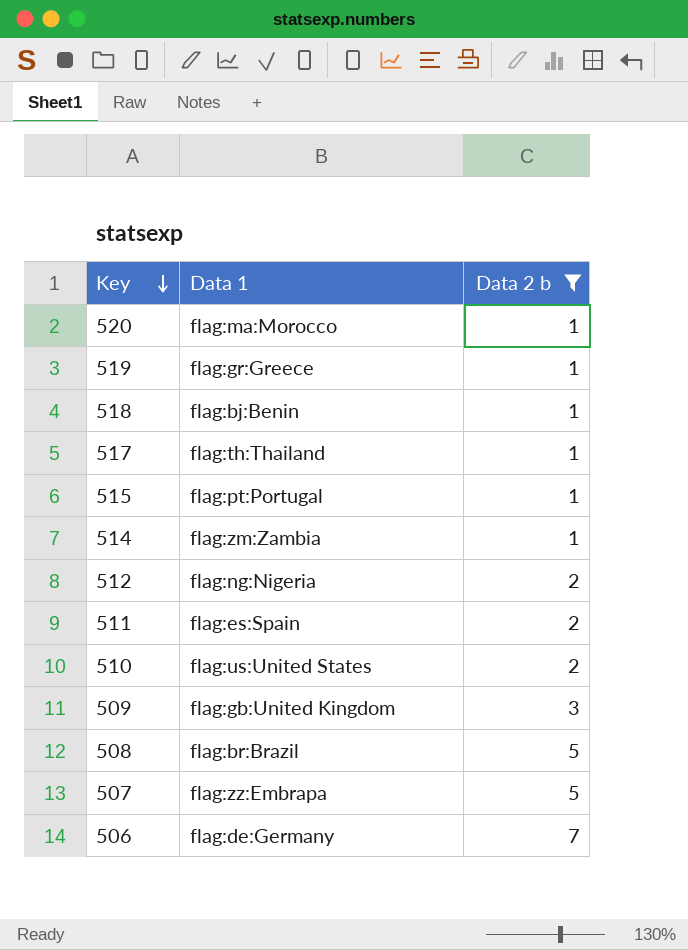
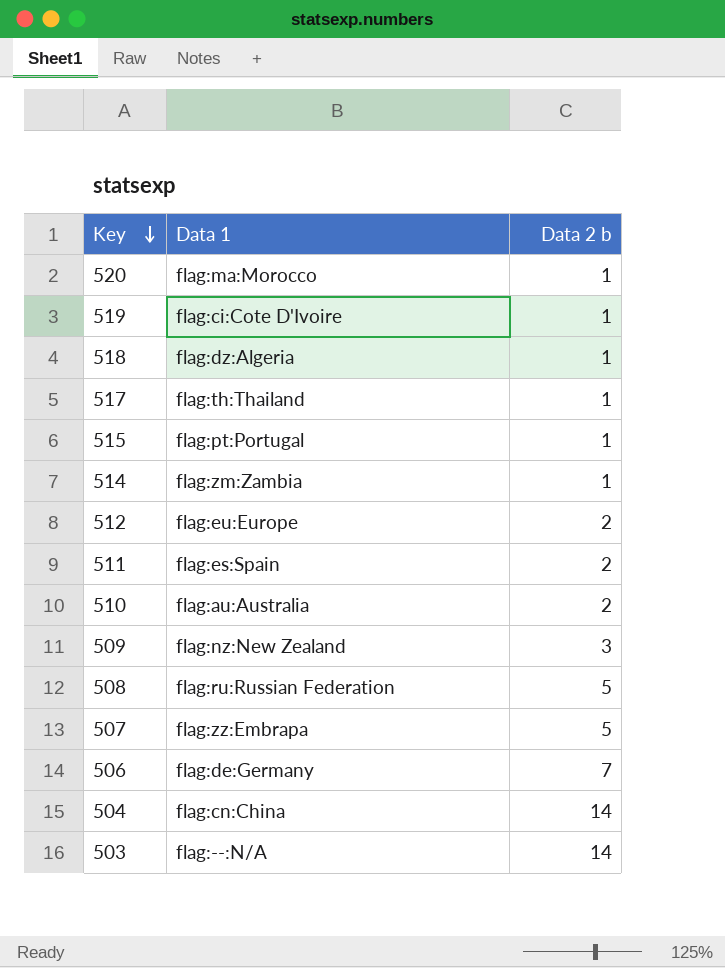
filter: Data 2 b != 14 -> none
519 | Data 1: flag:gr:Greece -> flag:ci:Cote D'Ivoire
518 | Data 1: flag:bj:Benin -> flag:dz:Algeria
512 | Data 1: flag:ng:Nigeria -> flag:eu:Europe
510 | Data 1: flag:us:United States -> flag:au:Australia
509 | Data 1: flag:gb:United Kingdom -> flag:nz:New Zealand
508 | Data 1: flag:br:Brazil -> flag:ru:Russian Federation

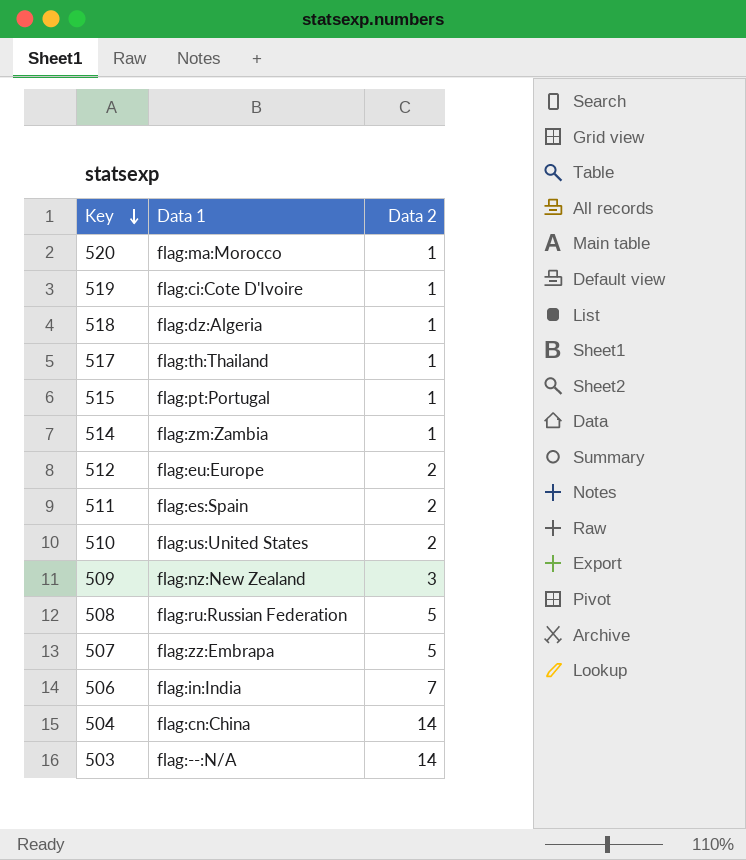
column name: Data 2 b -> Data 2
510 | Data 1: flag:au:Australia -> flag:us:United States
506 | Data 1: flag:de:Germany -> flag:in:India

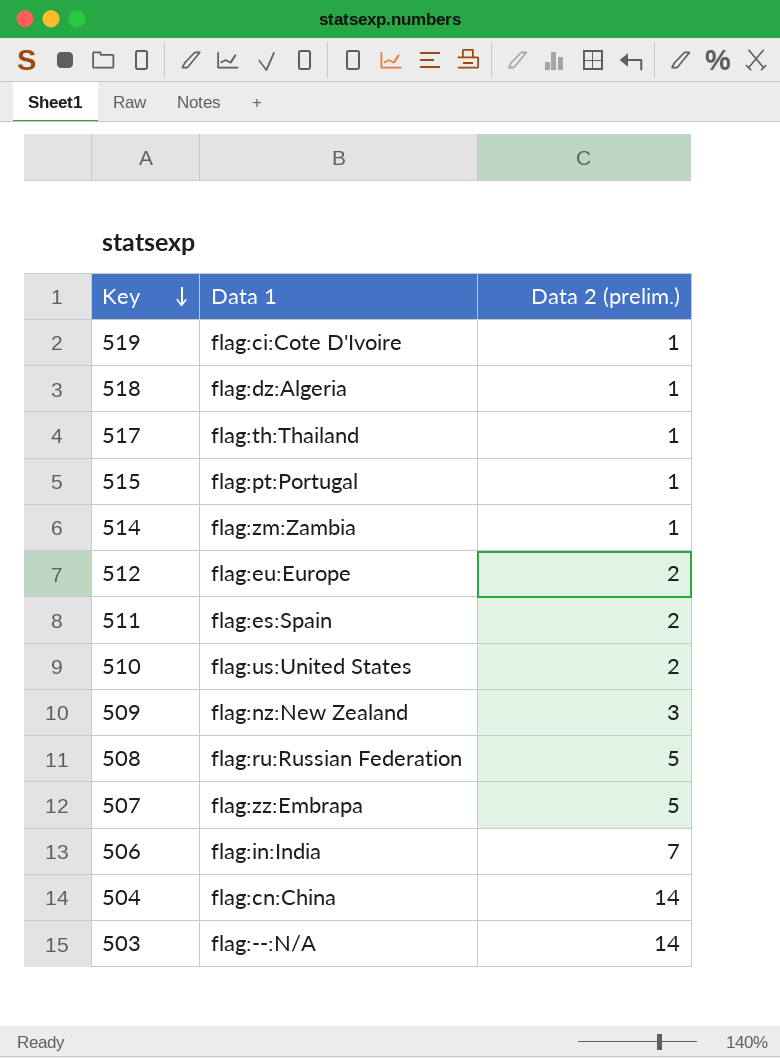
column name: Data 2 -> Data 2 (prelim.)
row 520: flag:ma:Morocco | 1 -> none

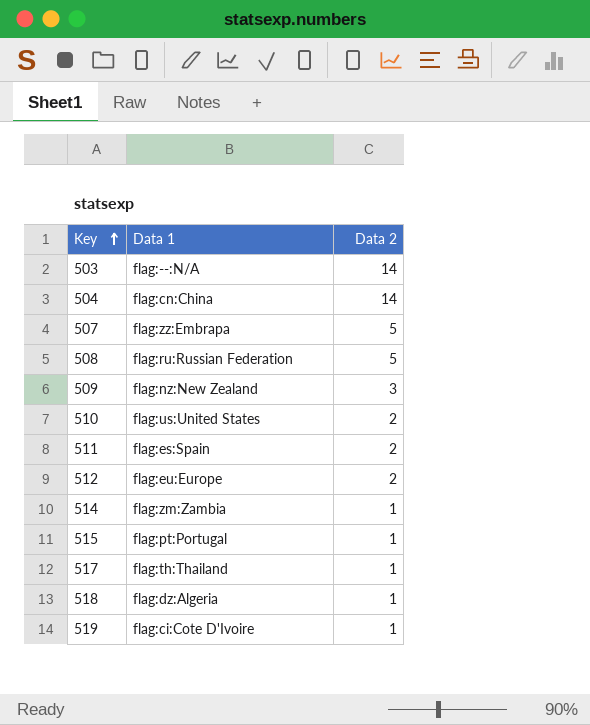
row order: Key descending -> Key ascending
column name: Data 2 (prelim.) -> Data 2
row 506: flag:in:India | 7 -> none

